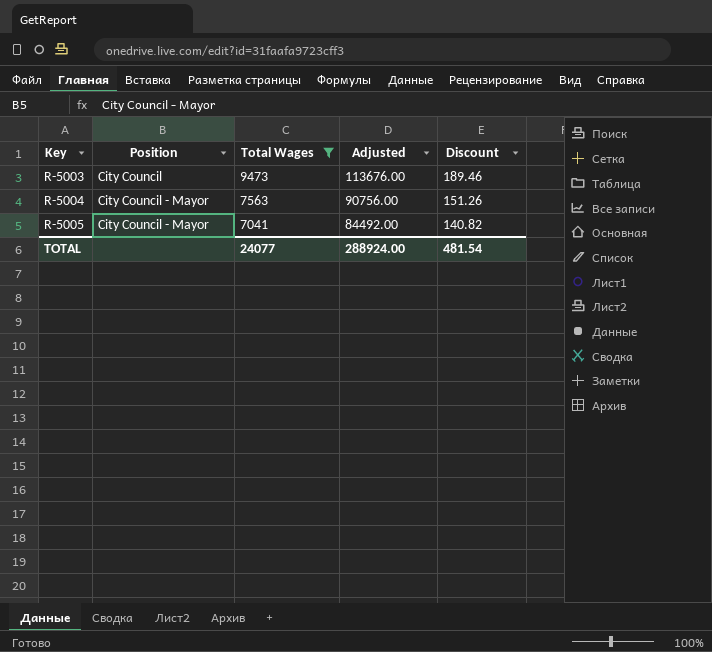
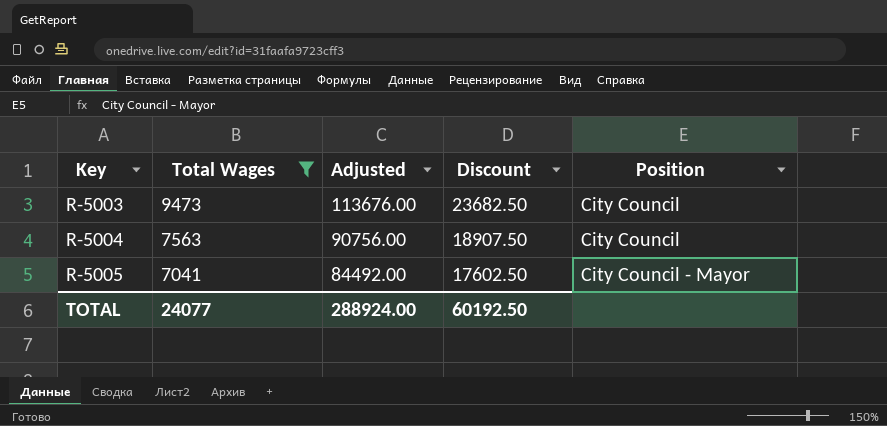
column Discount | formula: [Total Wages] * 0.02 -> [Total Wages] * 2.5
column Position | position: 2 -> 5
R-5004 | Position: City Council - Mayor -> City Council
TOTAL | Discount: 481.54 -> 60192.50

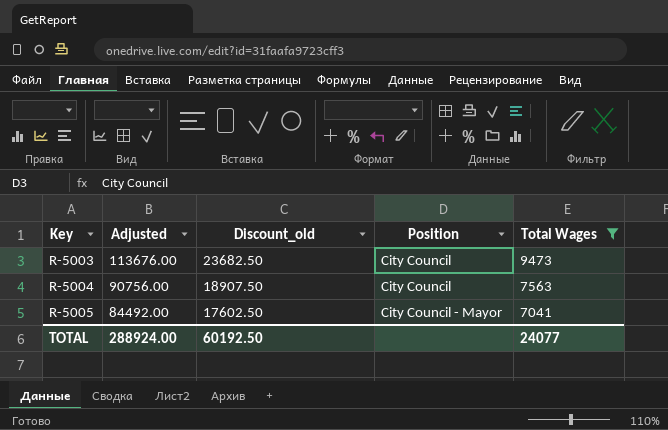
column name: Discount -> Discount_old
column Total Wages | position: 2 -> 5

